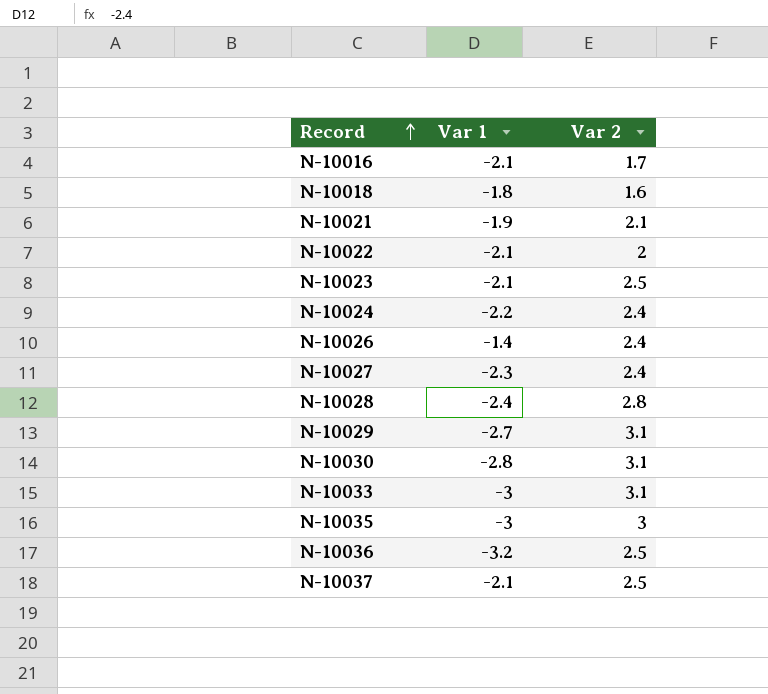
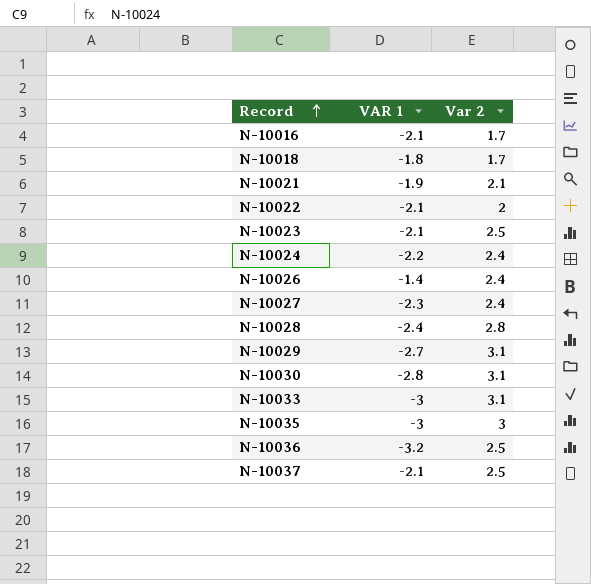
column name: Var 1 -> VAR 1
N-10018 | Var 2: 1.6 -> 1.7

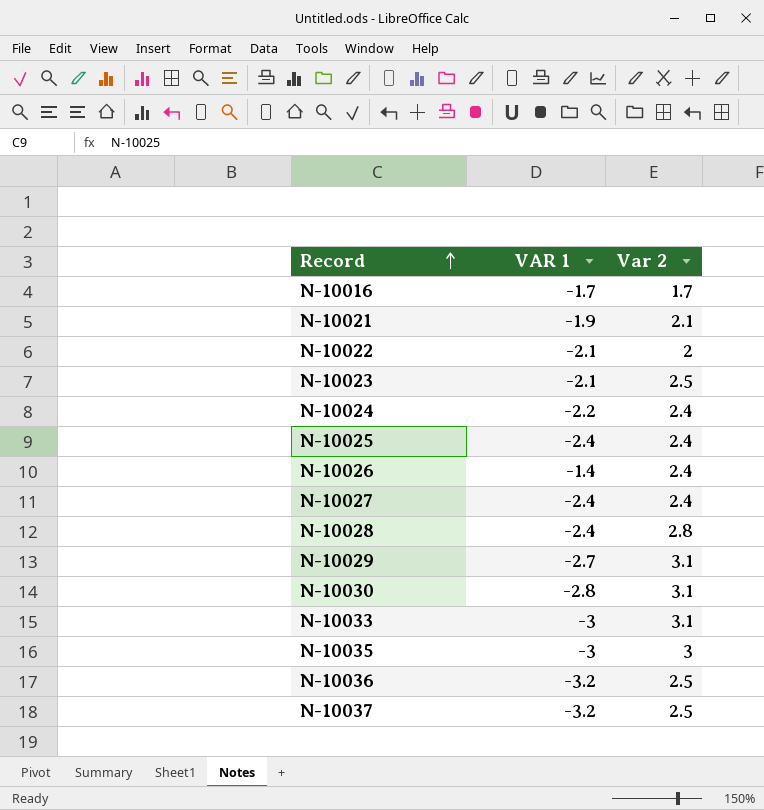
row N-10018: -1.8 | 1.7 -> none
N-10016 | VAR 1: -2.1 -> -1.7
row N-10025: none -> -2.4 | 2.4
N-10027 | VAR 1: -2.3 -> -2.4
N-10037 | VAR 1: -2.1 -> -3.2

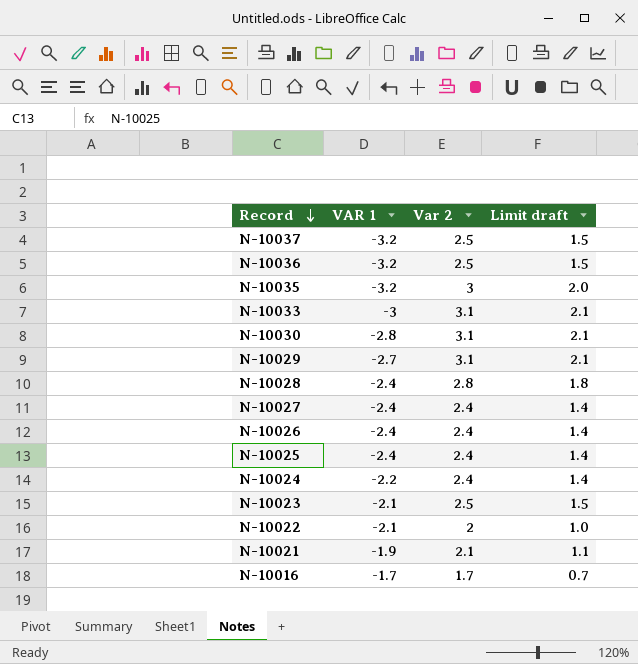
row order: Record ascending -> Record descending
column Limit draft | formula: none -> [Var 2] - 1
N-10035 | VAR 1: -3 -> -3.2
N-10026 | VAR 1: -1.4 -> -2.4

